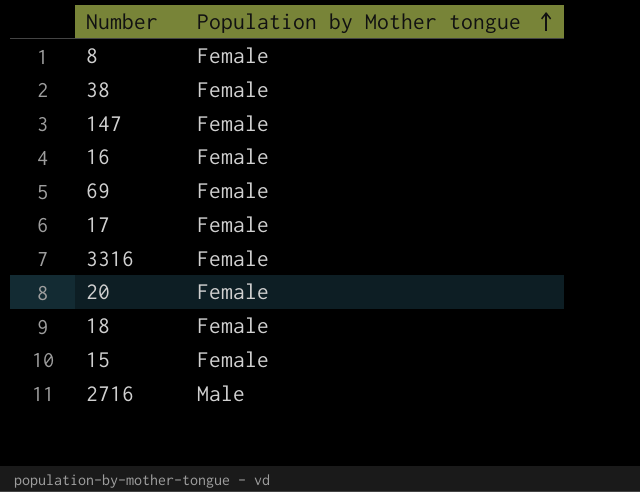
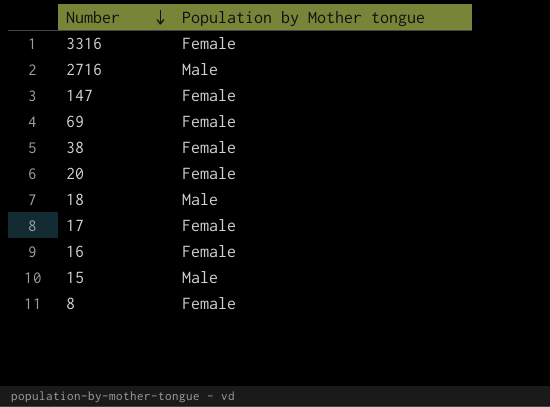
row order: Population by Mother tongue ascending -> Number descending
18 | Population by Mother tongue: Female -> Male
15 | Population by Mother tongue: Female -> Male

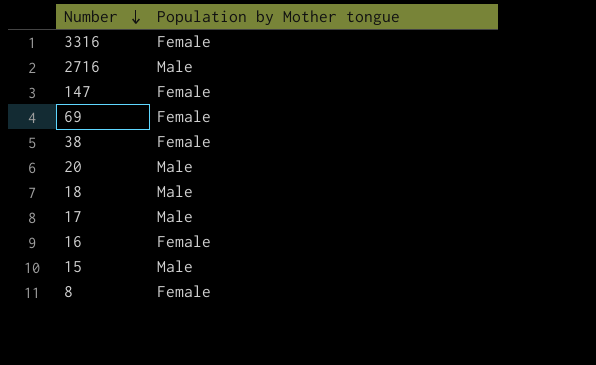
20 | Population by Mother tongue: Female -> Male
17 | Population by Mother tongue: Female -> Male

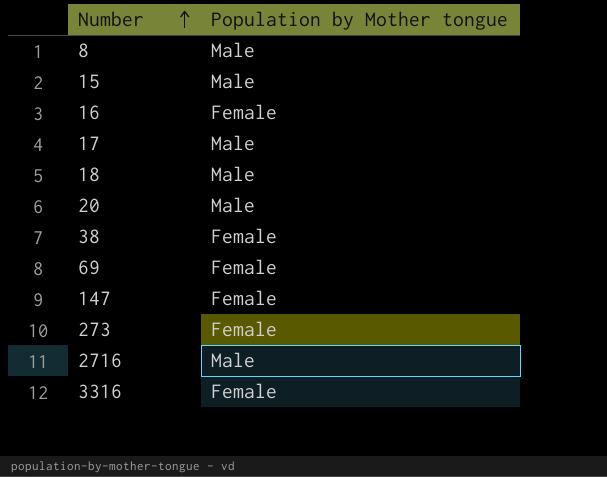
row order: Number descending -> Number ascending
8 | Population by Mother tongue: Female -> Male
row 273: none -> Female

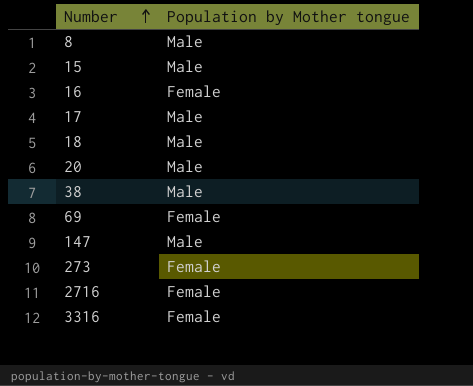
38 | Population by Mother tongue: Female -> Male
147 | Population by Mother tongue: Female -> Male
2716 | Population by Mother tongue: Male -> Female

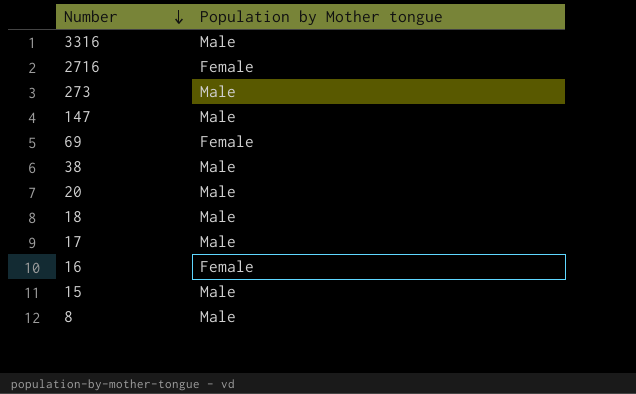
row order: Number ascending -> Number descending
3316 | Population by Mother tongue: Female -> Male
273 | Population by Mother tongue: Female -> Male

